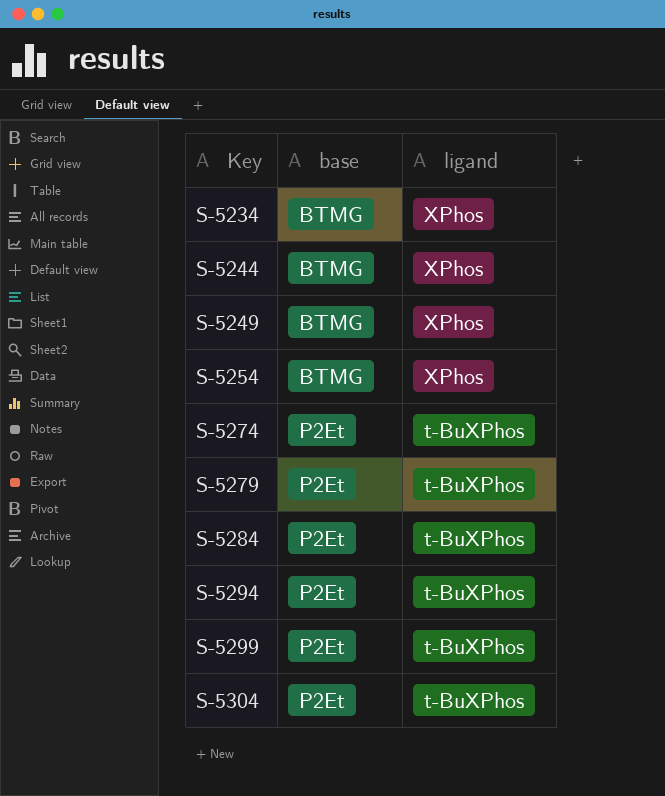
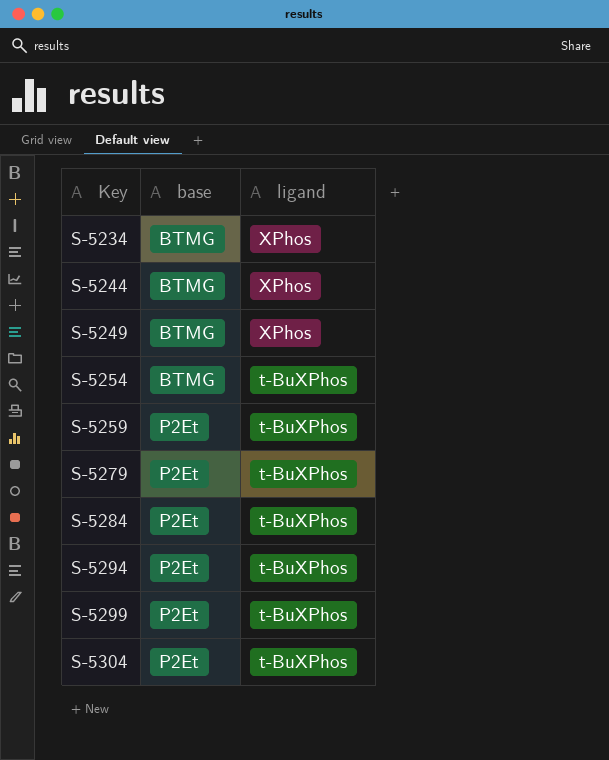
row S-5274: P2Et | t-BuXPhos -> none
S-5254 | ligand: XPhos -> t-BuXPhos
row S-5259: none -> P2Et | t-BuXPhos

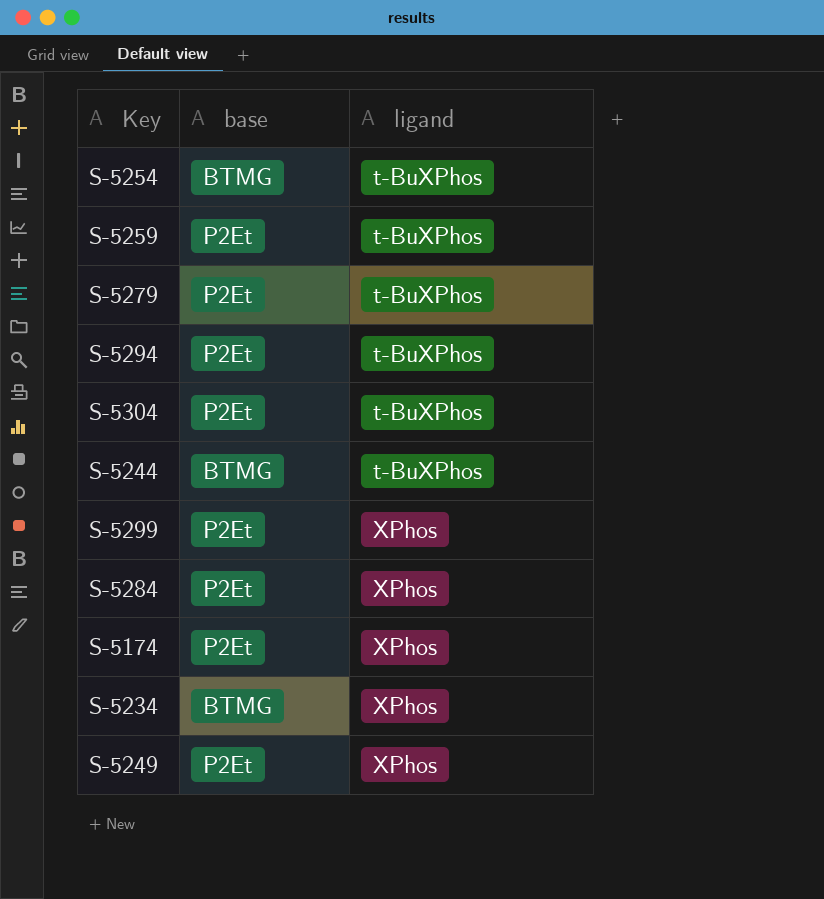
row order: Key ascending -> ligand ascending
S-5244 | ligand: XPhos -> t-BuXPhos
S-5299 | ligand: t-BuXPhos -> XPhos
S-5284 | ligand: t-BuXPhos -> XPhos
row S-5174: none -> P2Et | XPhos
S-5249 | base: BTMG -> P2Et

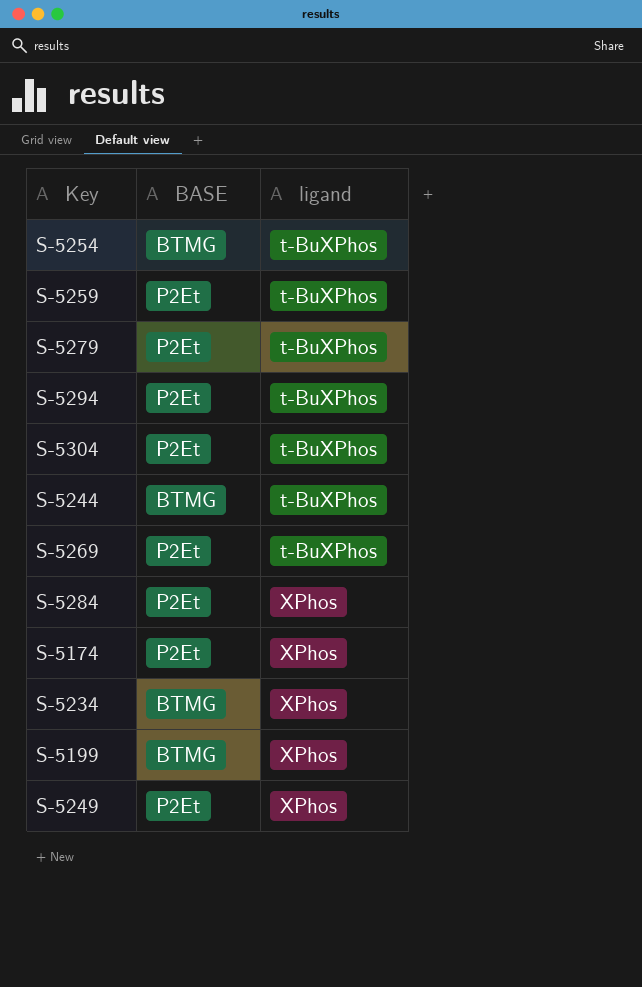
column name: base -> BASE
row S-5299: P2Et | XPhos -> none
row S-5269: none -> P2Et | t-BuXPhos
row S-5199: none -> BTMG | XPhos

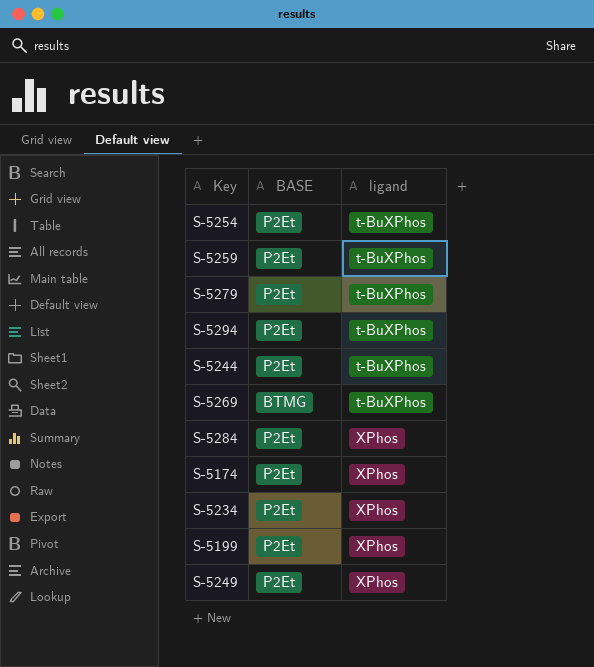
row S-5304: P2Et | t-BuXPhos -> none
S-5254 | BASE: BTMG -> P2Et
S-5244 | BASE: BTMG -> P2Et
S-5269 | BASE: P2Et -> BTMG
S-5234 | BASE: BTMG -> P2Et
S-5199 | BASE: BTMG -> P2Et

